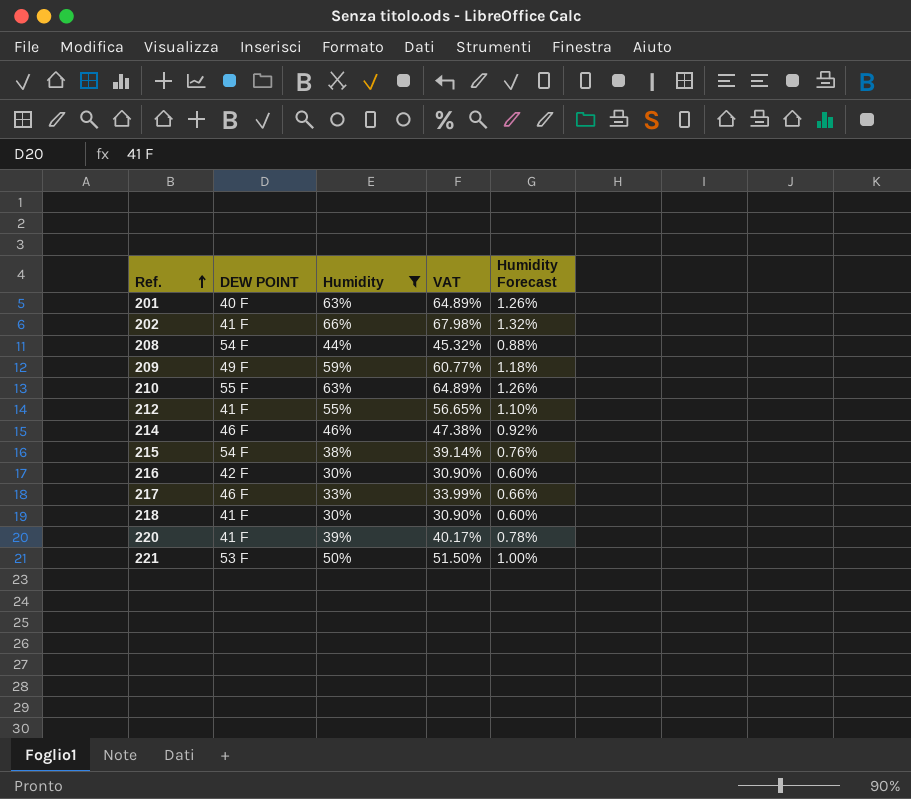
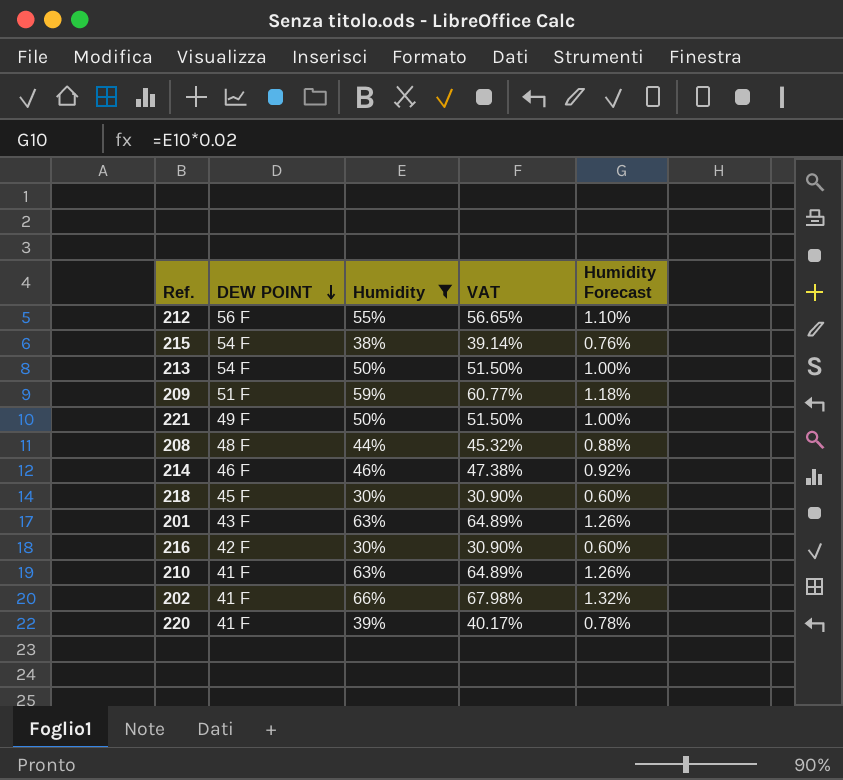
row order: Ref. ascending -> DEW POINT descending
row 217: 46 F | 33% | 33.99% | 0.66% -> none
212 | DEW POINT: 41 F -> 56 F
row 213: none -> 54 F | 50% | 51.50% | 1.00%
209 | DEW POINT: 49 F -> 51 F
221 | DEW POINT: 53 F -> 49 F
208 | DEW POINT: 54 F -> 48 F
218 | DEW POINT: 41 F -> 45 F
201 | DEW POINT: 40 F -> 43 F
210 | DEW POINT: 55 F -> 41 F

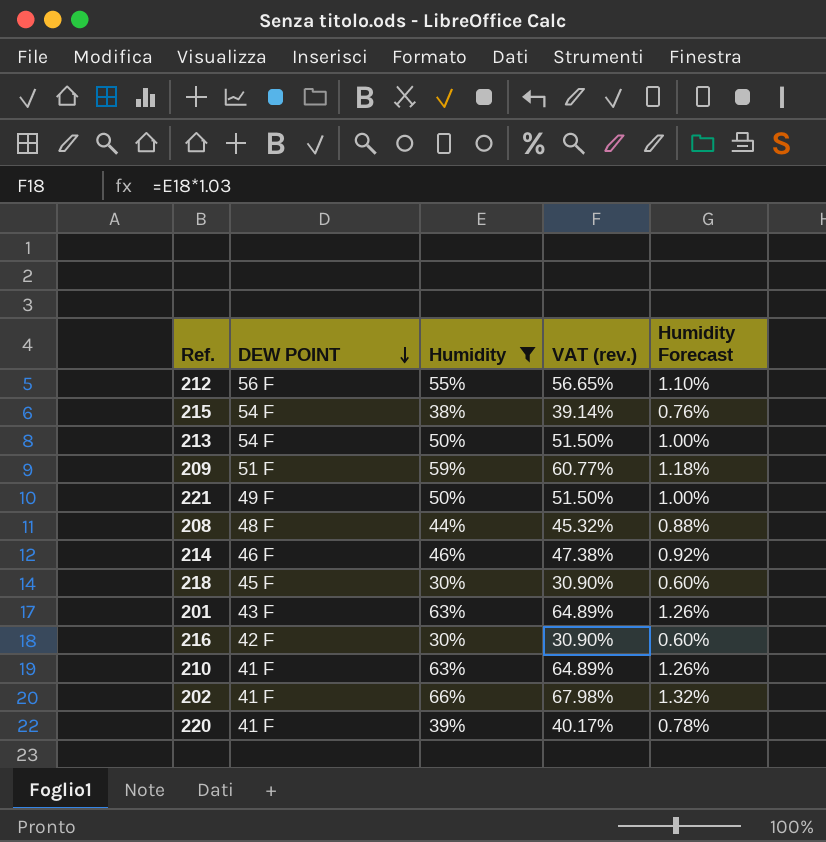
column name: VAT -> VAT (rev.)

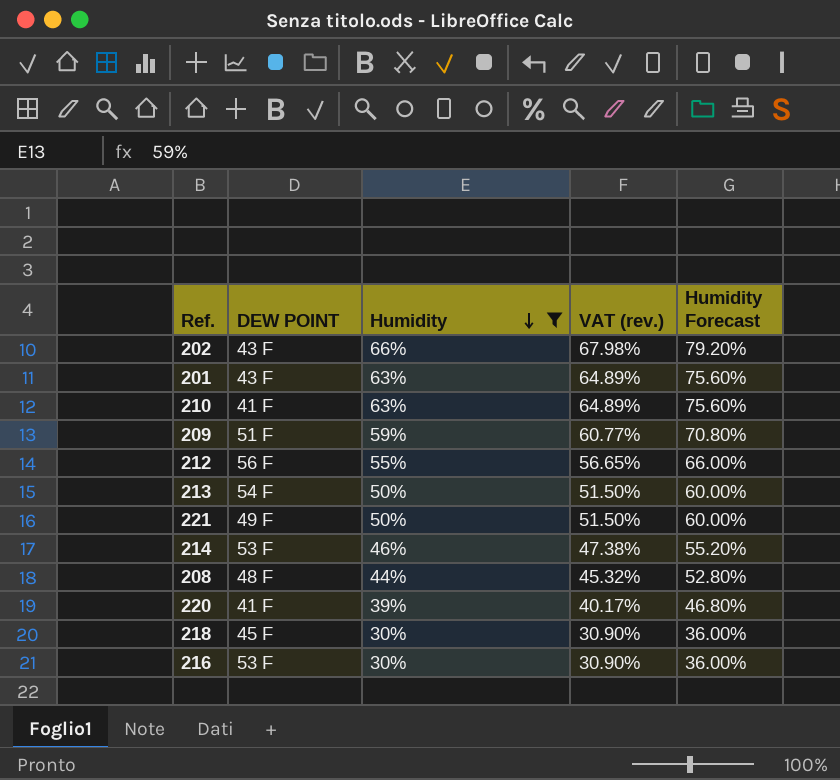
row order: DEW POINT descending -> Humidity descending
column Humidity Forecast | formula: [Humidity] * 0.02 -> [Humidity] * 1.2
row 215: 54 F | 38% | 39.14% | 0.76% -> none
202 | DEW POINT: 41 F -> 43 F
214 | DEW POINT: 46 F -> 53 F
216 | DEW POINT: 42 F -> 53 F

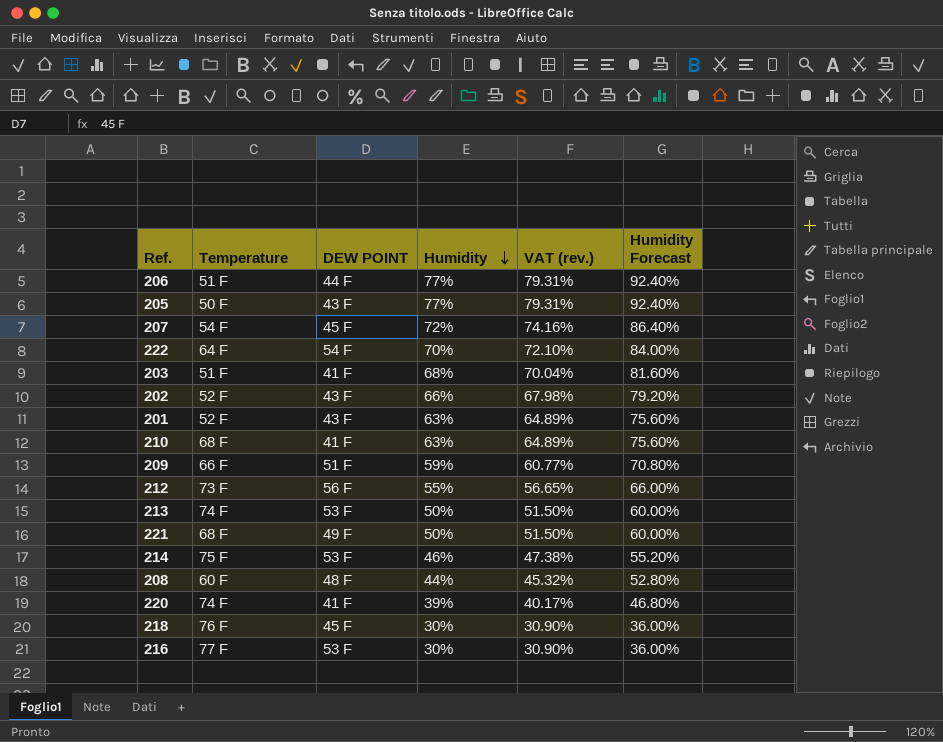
filter: Humidity <= 66% -> none
column Temperature | position: none -> 2
213 | DEW POINT: 54 F -> 53 F

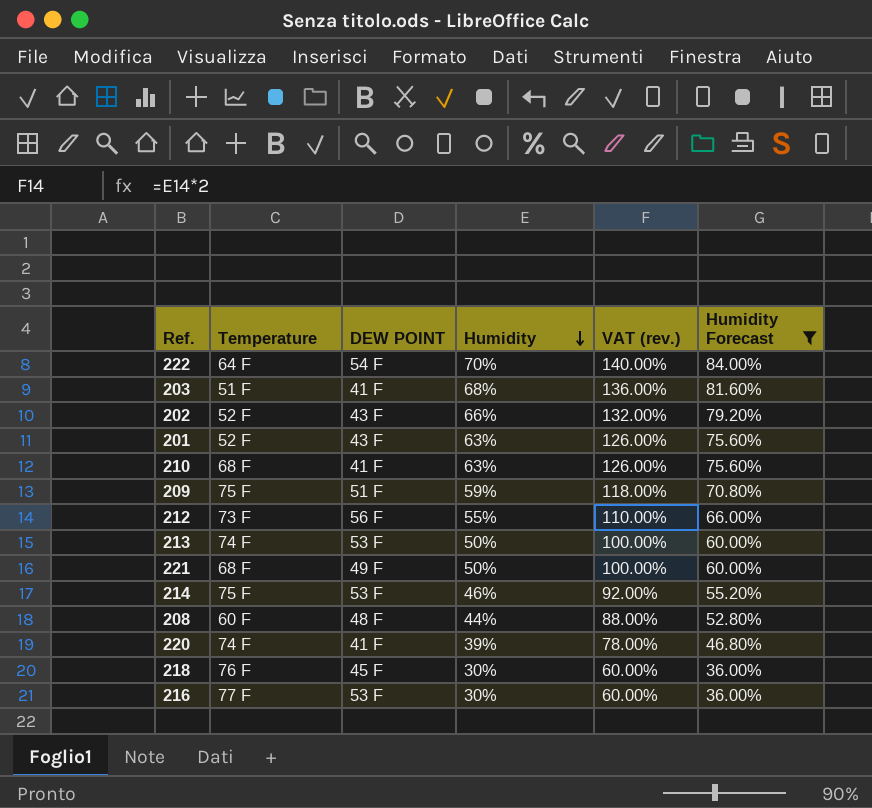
filter: none -> Humidity Forecast <= 84.00%
column VAT (rev.) | formula: [Humidity] * 1.03 -> [Humidity] * 2
209 | Temperature: 66 F -> 75 F

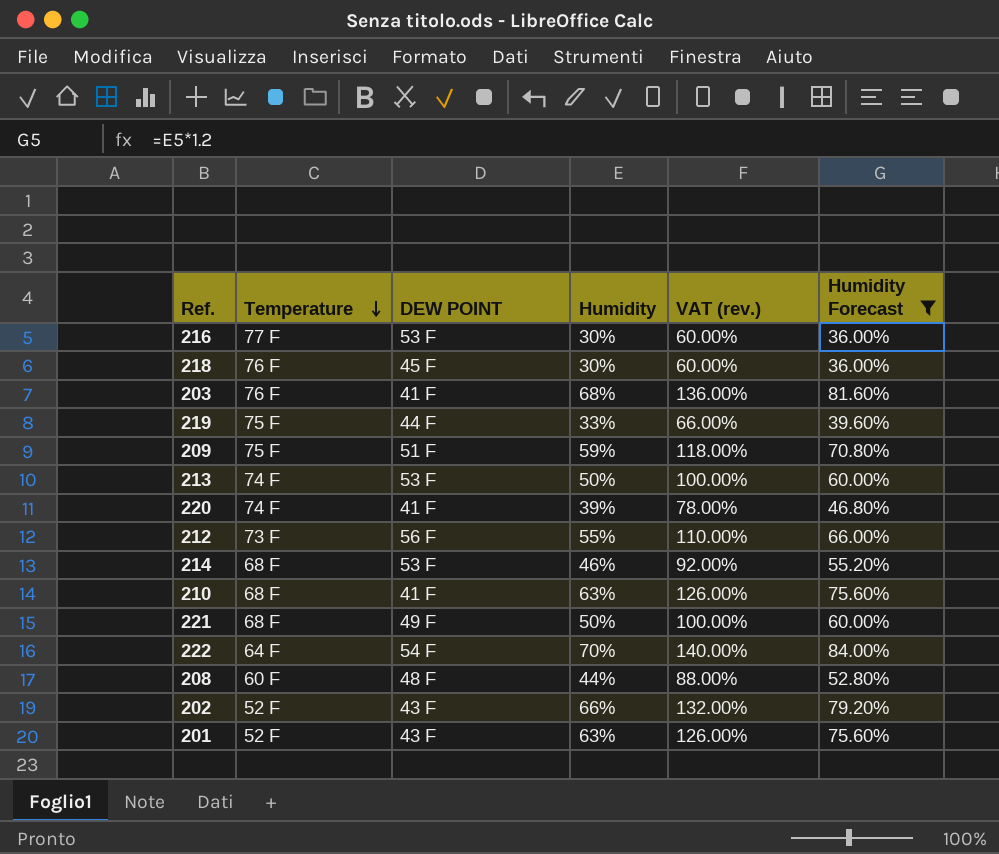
row order: Humidity descending -> Temperature descending
203 | Temperature: 51 F -> 76 F
row 219: none -> 75 F | 44 F | 33% | 66.00% | 39.60%
214 | Temperature: 75 F -> 68 F

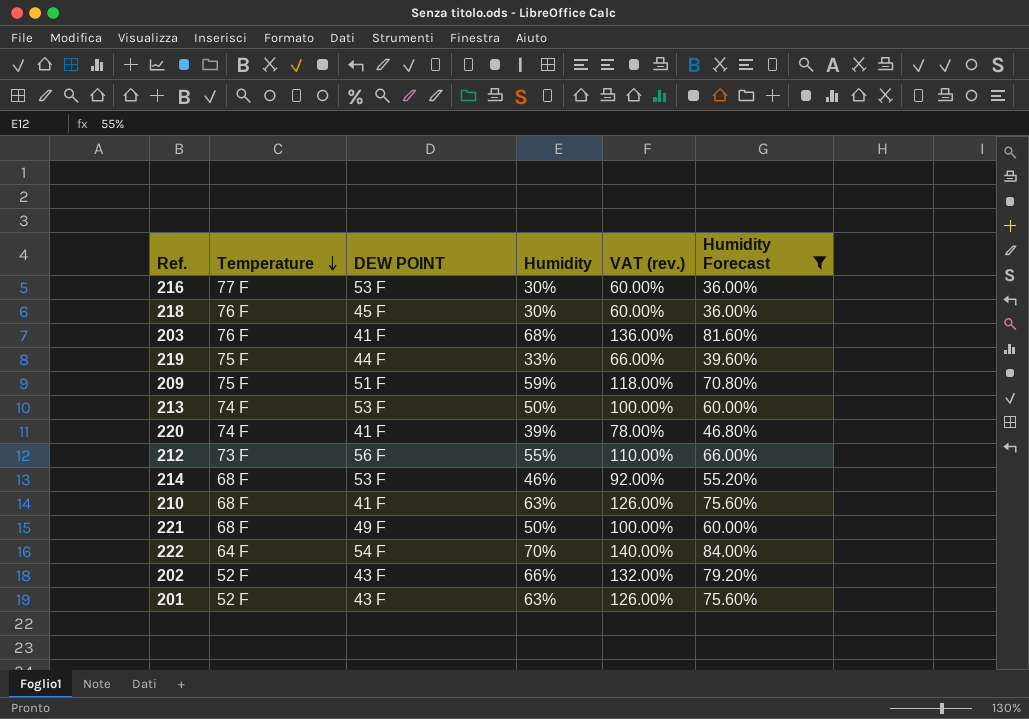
row 208: 60 F | 48 F | 44% | 88.00% | 52.80% -> none

